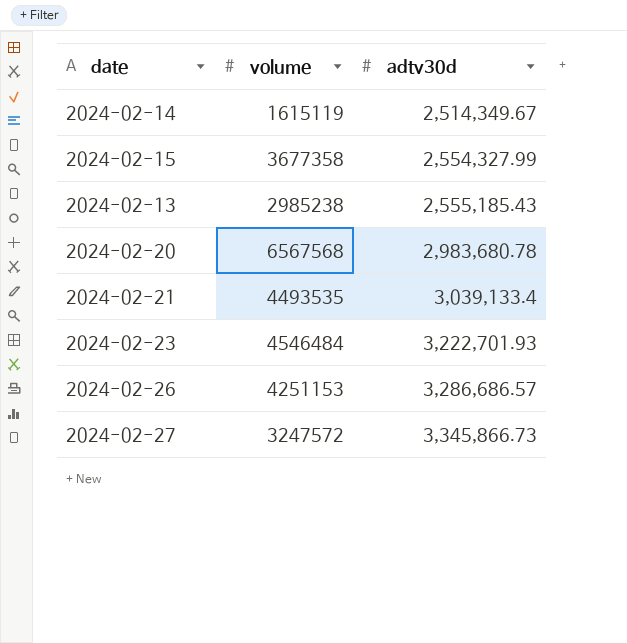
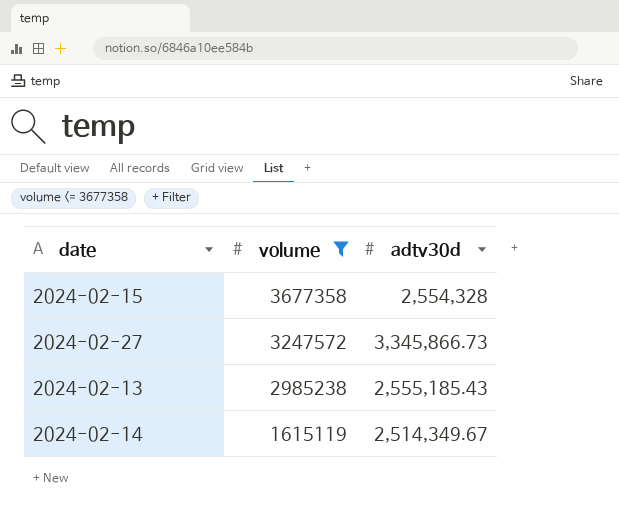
filter: none -> volume <= 3677358
row order: adtv30d ascending -> volume descending
2024-02-15 | adtv30d: 2,554,327.99 -> 2,554,328

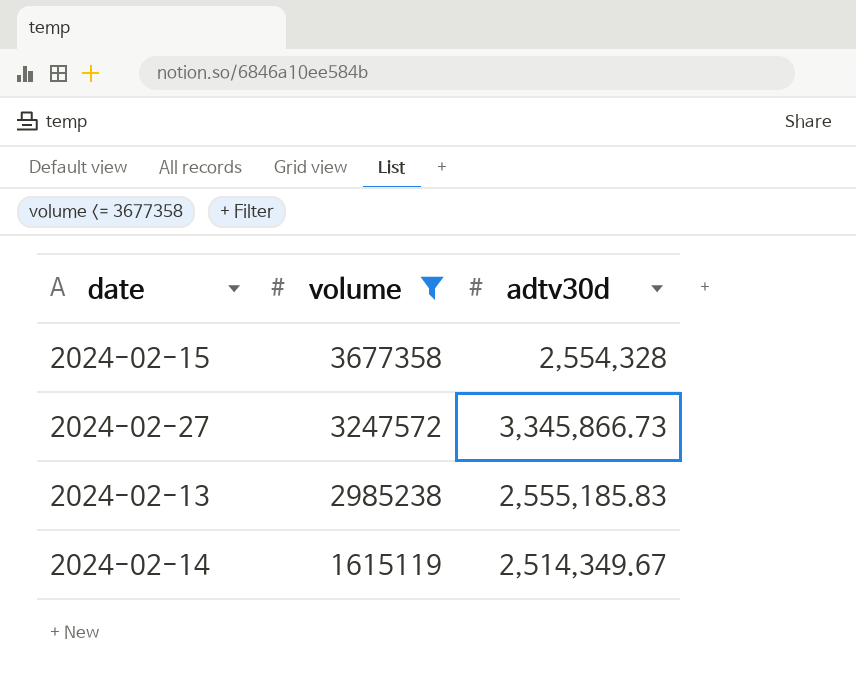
2024-02-13 | adtv30d: 2,555,185.43 -> 2,555,185.83

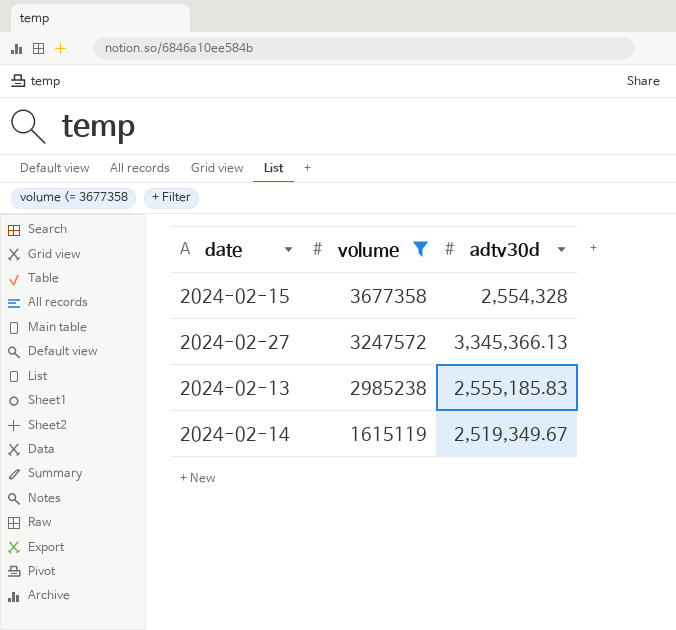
2024-02-27 | adtv30d: 3,345,866.73 -> 3,345,366.13
2024-02-14 | adtv30d: 2,514,349.67 -> 2,519,349.67

